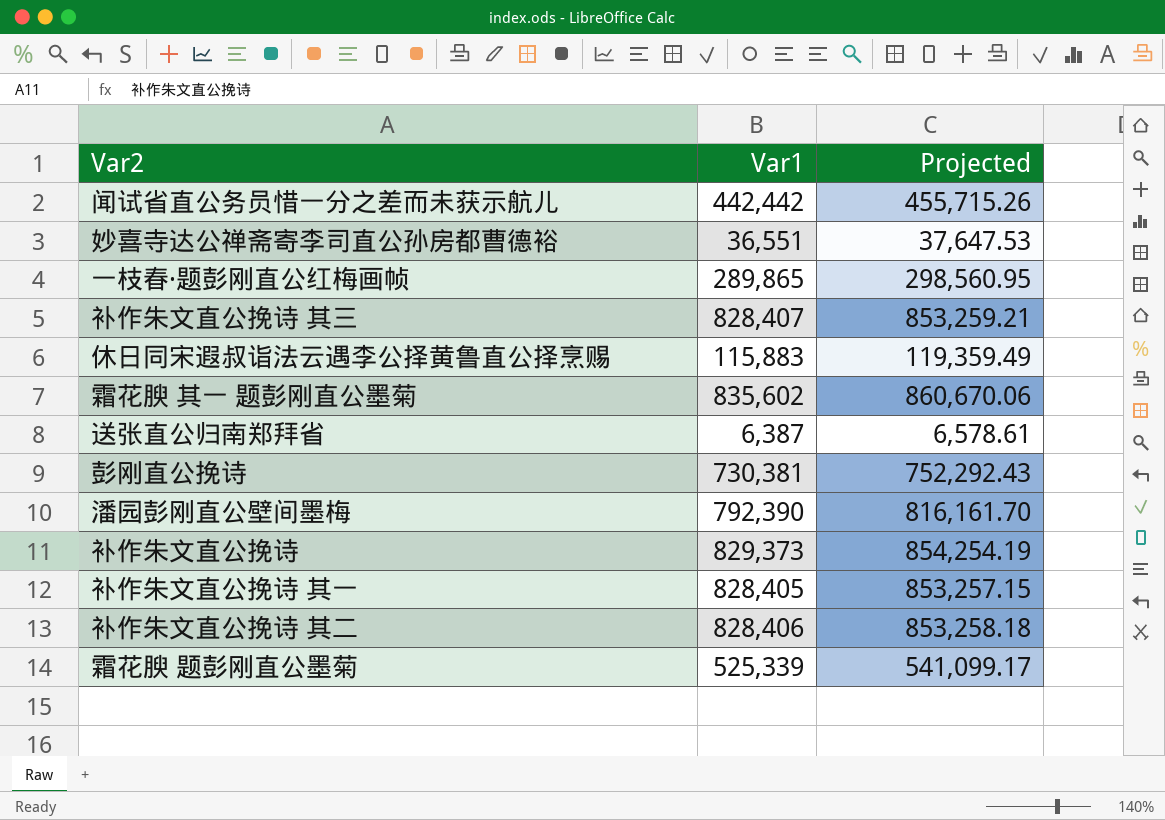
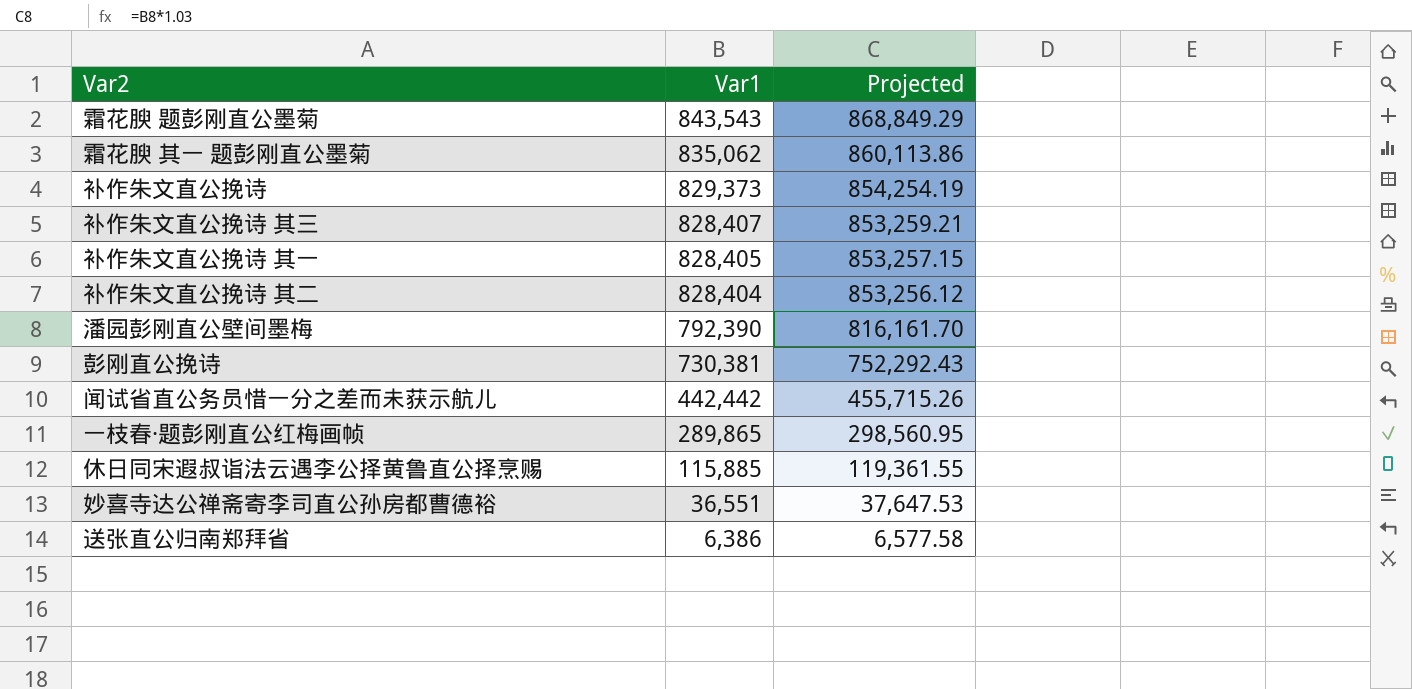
row order: none -> Var1 descending
霜花腴 题彭刚直公墨菊 | Var1: 525,339 -> 843,543
霜花腴 题彭刚直公墨菊 | Projected: 541,099.17 -> 868,849.29
霜花腴 其一 题彭刚直公墨菊 | Var1: 835,602 -> 835,062
霜花腴 其一 题彭刚直公墨菊 | Projected: 860,670.06 -> 860,113.86
补作朱文直公挽诗 其二 | Var1: 828,406 -> 828,404
补作朱文直公挽诗 其二 | Projected: 853,258.18 -> 853,256.12
休日同宋遐叔诣法云遇李公择黄鲁直公择烹赐 | Var1: 115,883 -> 115,885
休日同宋遐叔诣法云遇李公择黄鲁直公择烹赐 | Projected: 119,359.49 -> 119,361.55
送张直公归南郑拜省 | Var1: 6,387 -> 6,386
送张直公归南郑拜省 | Projected: 6,578.61 -> 6,577.58

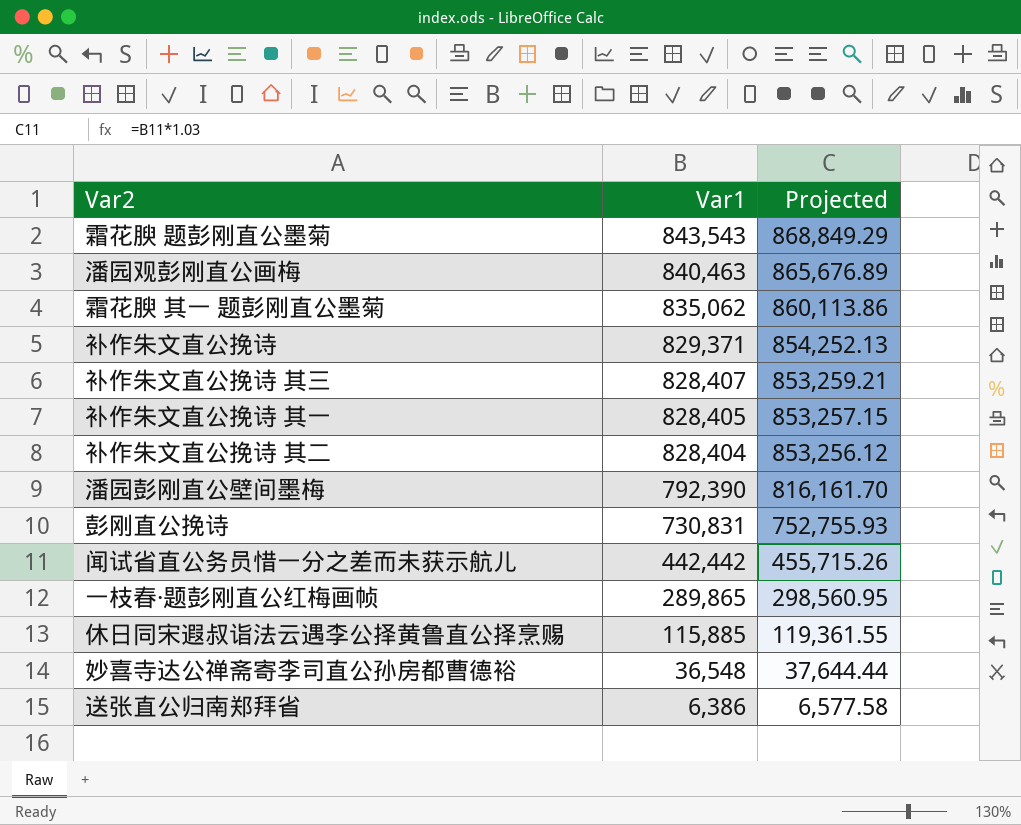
row 潘园观彭刚直公画梅: none -> 840,463 | 865,676.89
补作朱文直公挽诗 | Var1: 829,373 -> 829,371
补作朱文直公挽诗 | Projected: 854,254.19 -> 854,252.13
彭刚直公挽诗 | Var1: 730,381 -> 730,831
彭刚直公挽诗 | Projected: 752,292.43 -> 752,755.93
妙喜寺达公禅斋寄李司直公孙房都曹德裕 | Var1: 36,551 -> 36,548
妙喜寺达公禅斋寄李司直公孙房都曹德裕 | Projected: 37,647.53 -> 37,644.44

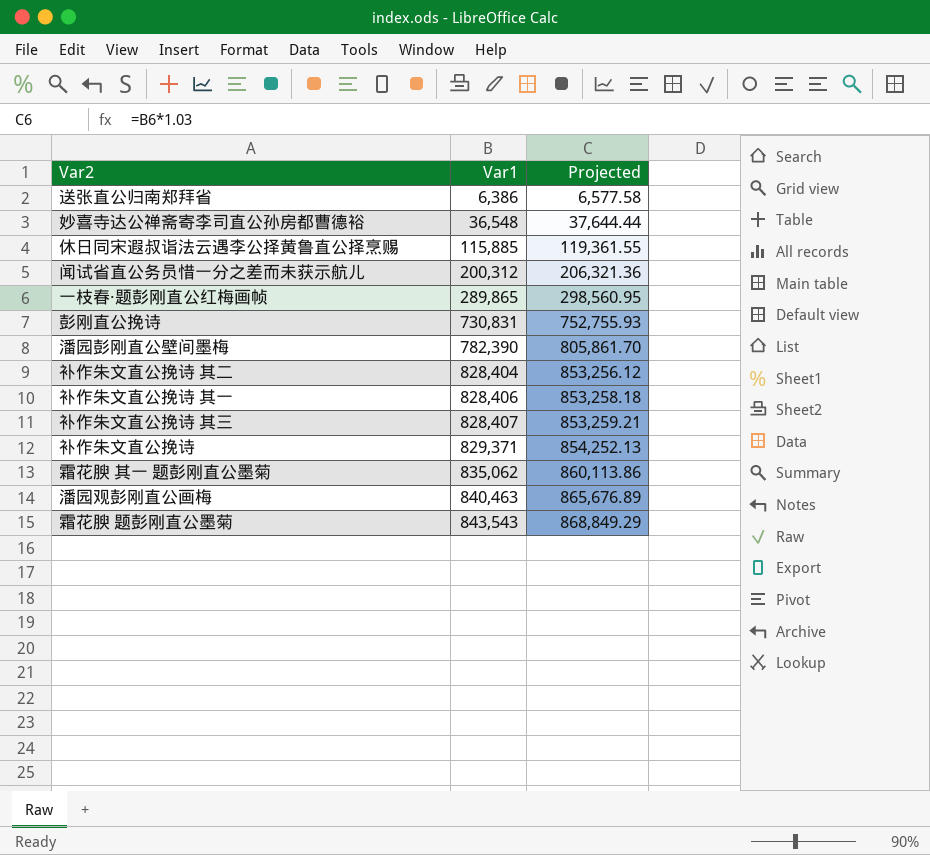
row order: Var1 descending -> Var1 ascending
闻试省直公务员惜一分之差而未获示航儿 | Var1: 442,442 -> 200,312
闻试省直公务员惜一分之差而未获示航儿 | Projected: 455,715.26 -> 206,321.36
潘园彭刚直公壁间墨梅 | Var1: 792,390 -> 782,390
潘园彭刚直公壁间墨梅 | Projected: 816,161.70 -> 805,861.70
补作朱文直公挽诗 其一 | Var1: 828,405 -> 828,406
补作朱文直公挽诗 其一 | Projected: 853,257.15 -> 853,258.18

